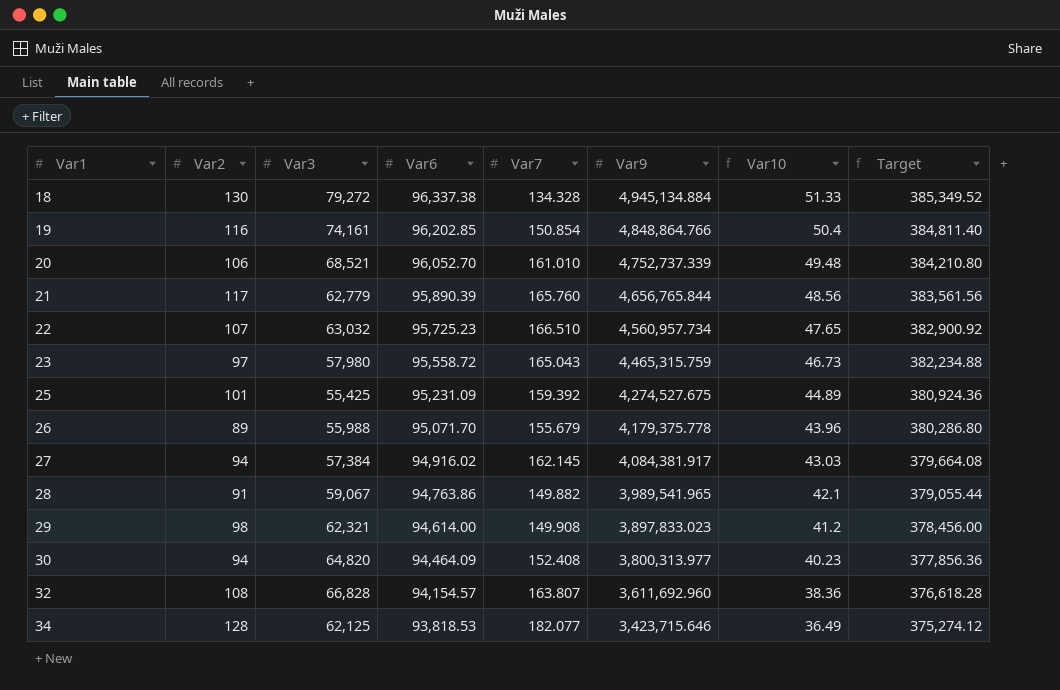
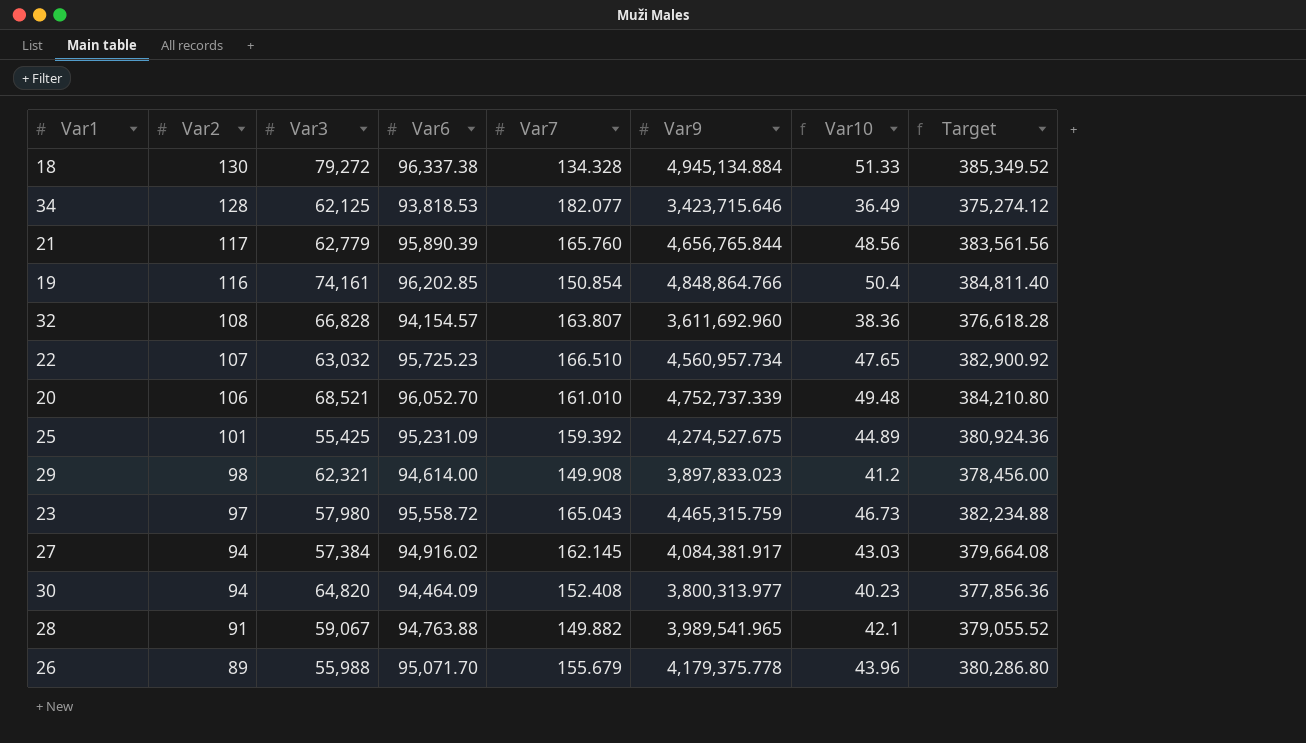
row order: Var1 ascending -> Var2 descending
28 | Var6: 94,763.86 -> 94,763.88
28 | Target: 379,055.44 -> 379,055.52

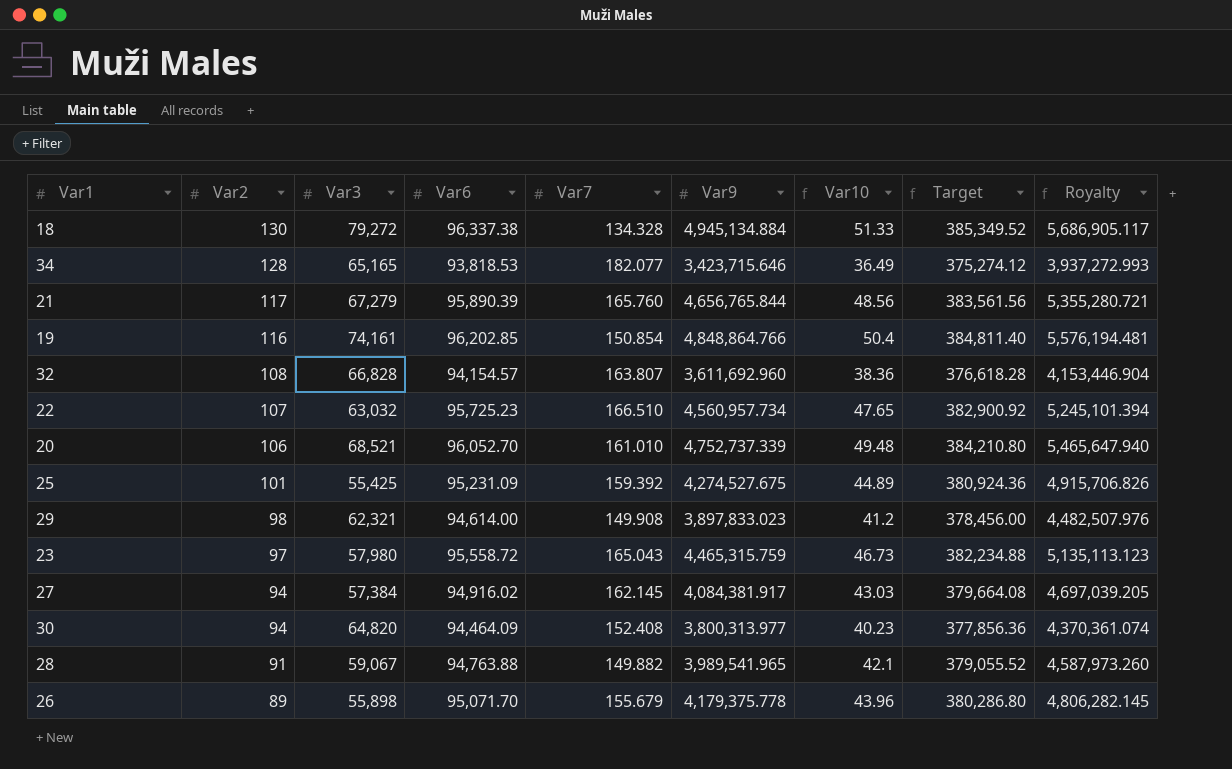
column Royalty | formula: none -> [Var9] * 1.15
34 | Var3: 62,125 -> 65,165
21 | Var3: 62,779 -> 67,279
26 | Var3: 55,988 -> 55,898

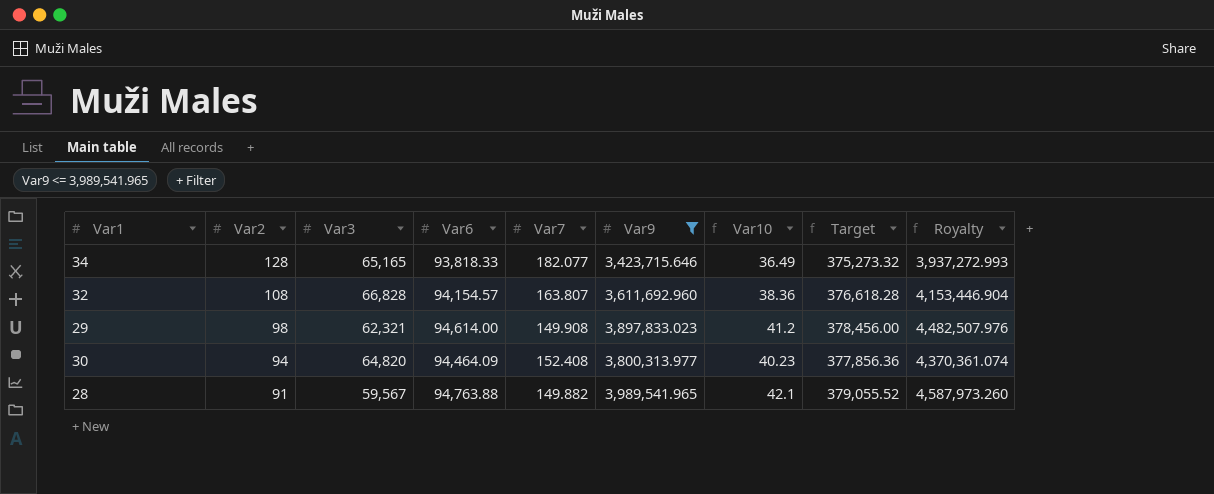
filter: none -> Var9 <= 3,989,541.965
34 | Var6: 93,818.53 -> 93,818.33
34 | Target: 375,274.12 -> 375,273.32
28 | Var3: 59,067 -> 59,567

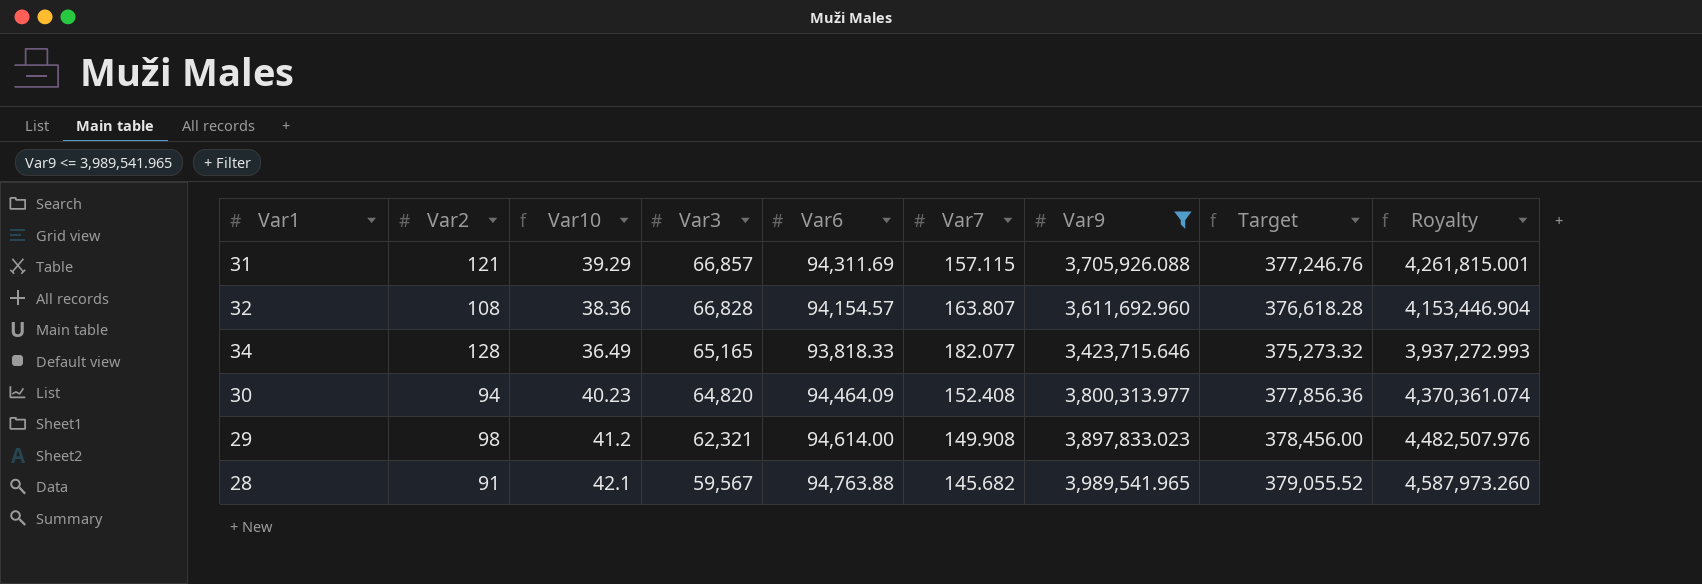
row order: Var2 descending -> Var3 descending
column Var10 | position: 7 -> 3
row 31: none -> 121 | 39.29 | 66,857 | 94,311.69 | 157.115 | 3,705,926.088 | 377,246.76 | 4,261,815.001
28 | Var7: 149.882 -> 145.682

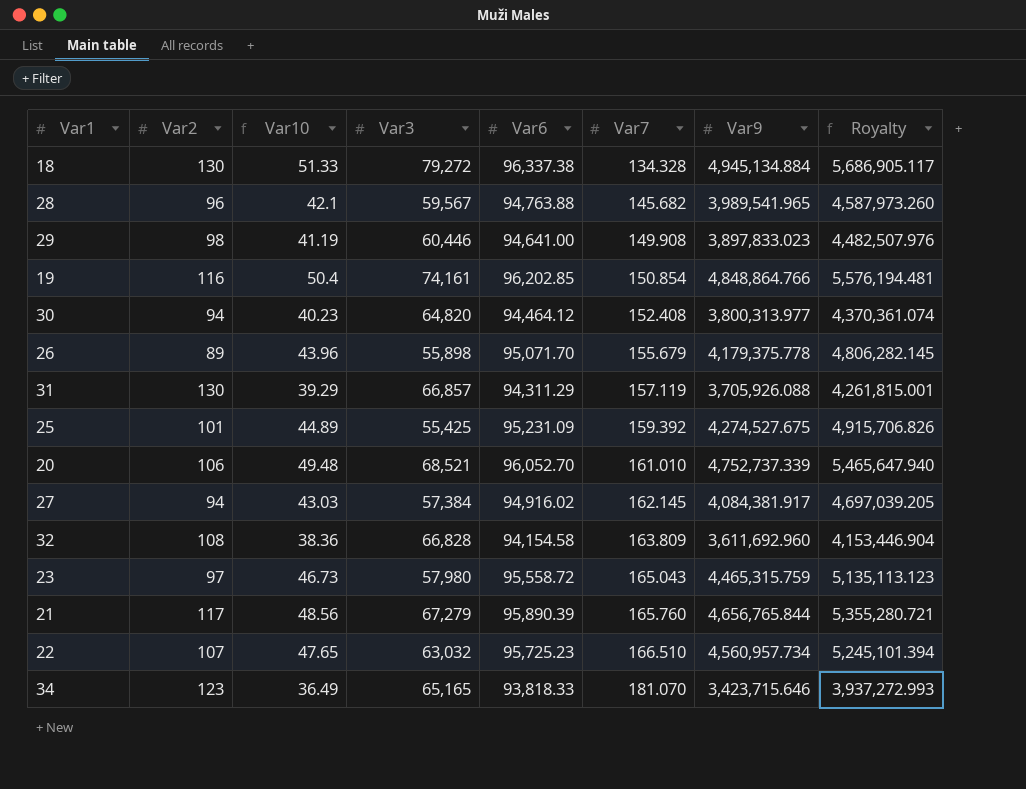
filter: Var9 <= 3,989,541.965 -> none
row order: Var3 descending -> Var7 ascending
column Target | formula: [Var6] * 4 -> none
28 | Var2: 91 -> 96
29 | Var10: 41.2 -> 41.19
29 | Var3: 62,321 -> 60,446
29 | Var6: 94,614.00 -> 94,641.00
30 | Var6: 94,464.09 -> 94,464.12
31 | Var2: 121 -> 130
31 | Var6: 94,311.69 -> 94,311.29
31 | Var7: 157.115 -> 157.119
32 | Var6: 94,154.57 -> 94,154.58
32 | Var7: 163.807 -> 163.809
34 | Var2: 128 -> 123
34 | Var7: 182.077 -> 181.070

